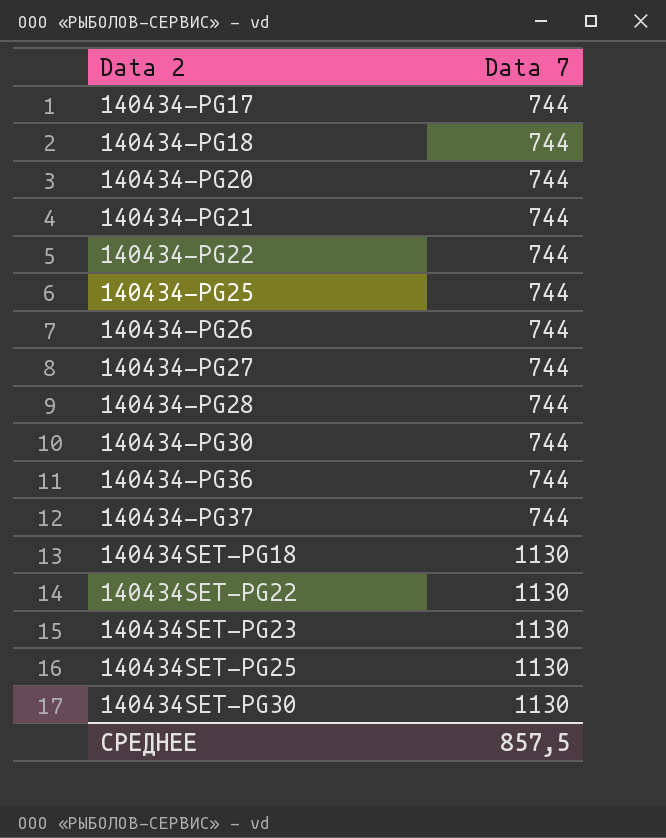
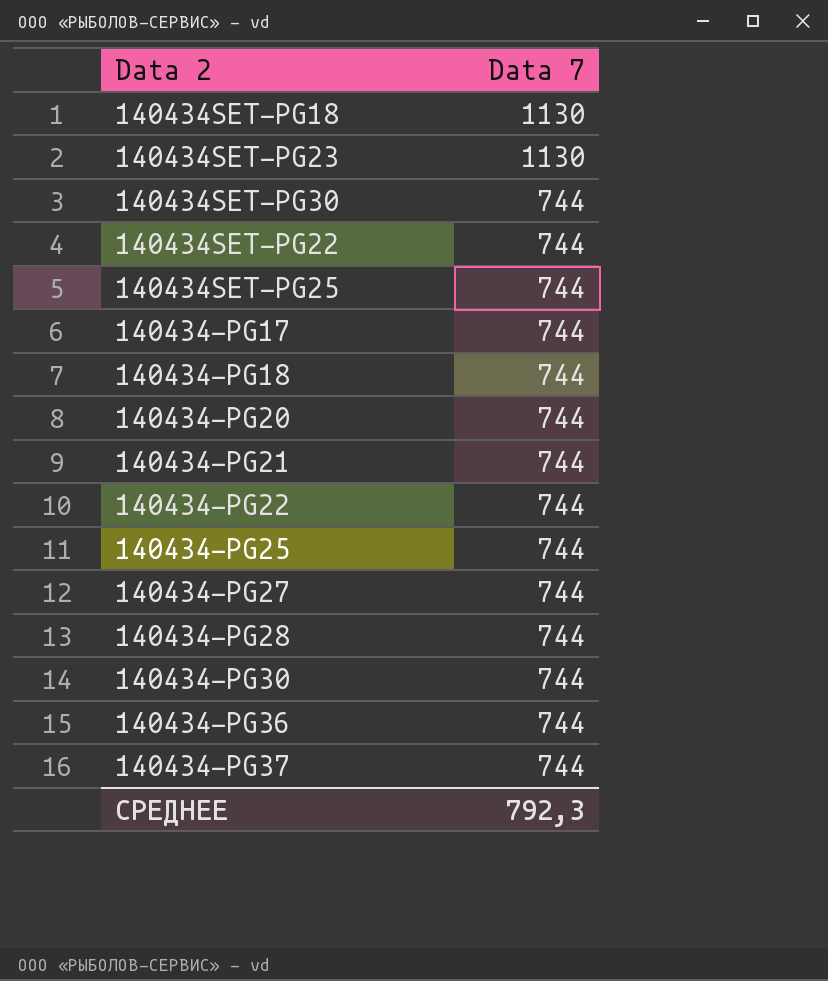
row order: Data 2 ascending -> Data 7 descending
row 140434-PG26: 744 -> none
140434SET-PG30 | Data 7: 1130 -> 744
140434SET-PG22 | Data 7: 1130 -> 744
140434SET-PG25 | Data 7: 1130 -> 744
СРЕДНЕЕ | Data 7: 857,5 -> 792,3

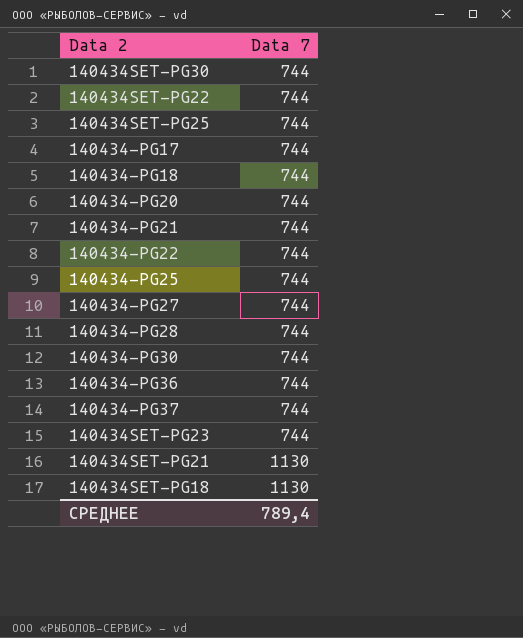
row order: Data 7 descending -> Data 7 ascending
140434SET-PG23 | Data 7: 1130 -> 744
row 140434SET-PG21: none -> 1130
СРЕДНЕЕ | Data 7: 792,3 -> 789,4

